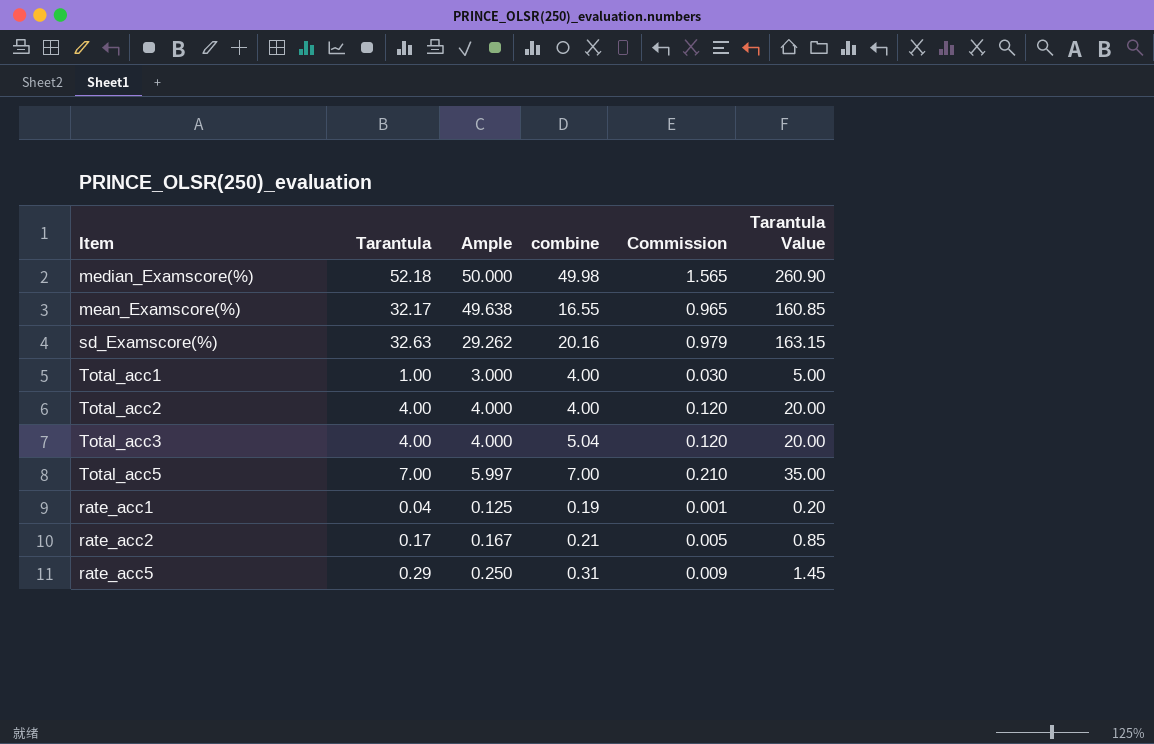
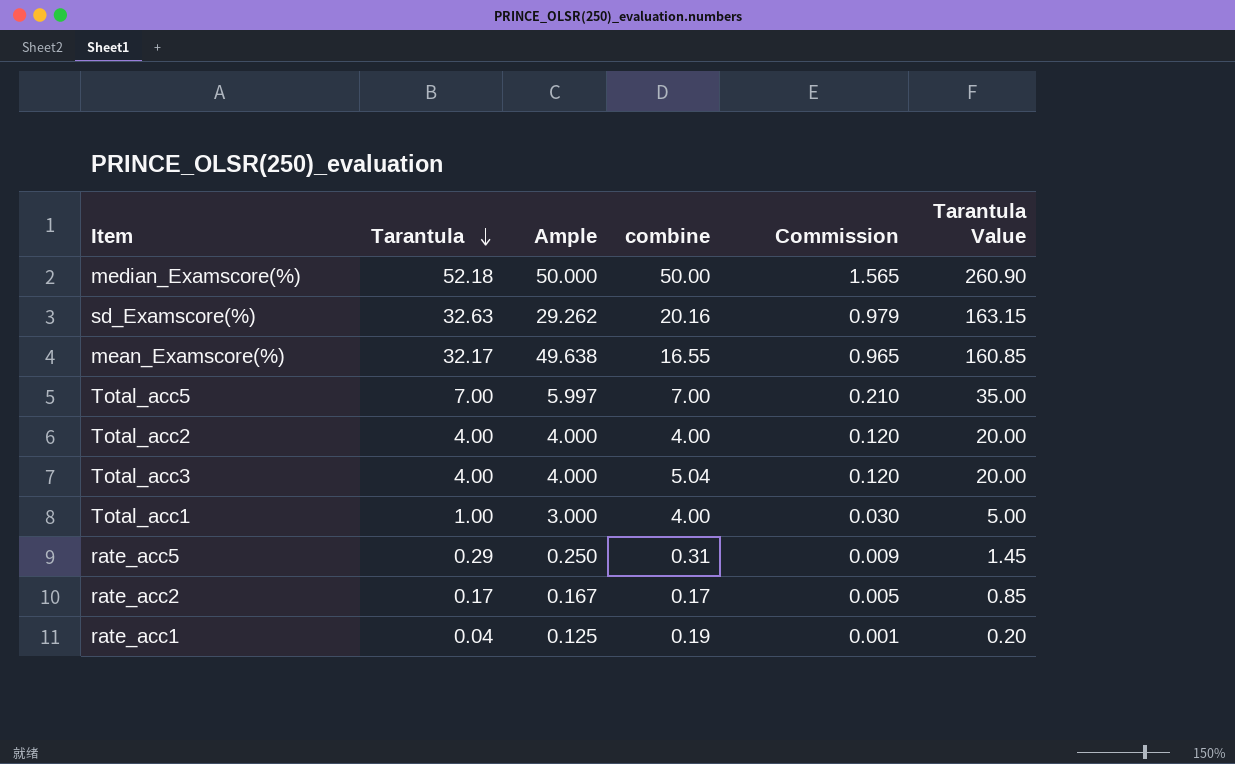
row order: none -> Tarantula descending
median_Examscore(%) | combine: 49.98 -> 50.00
rate_acc2 | combine: 0.21 -> 0.17

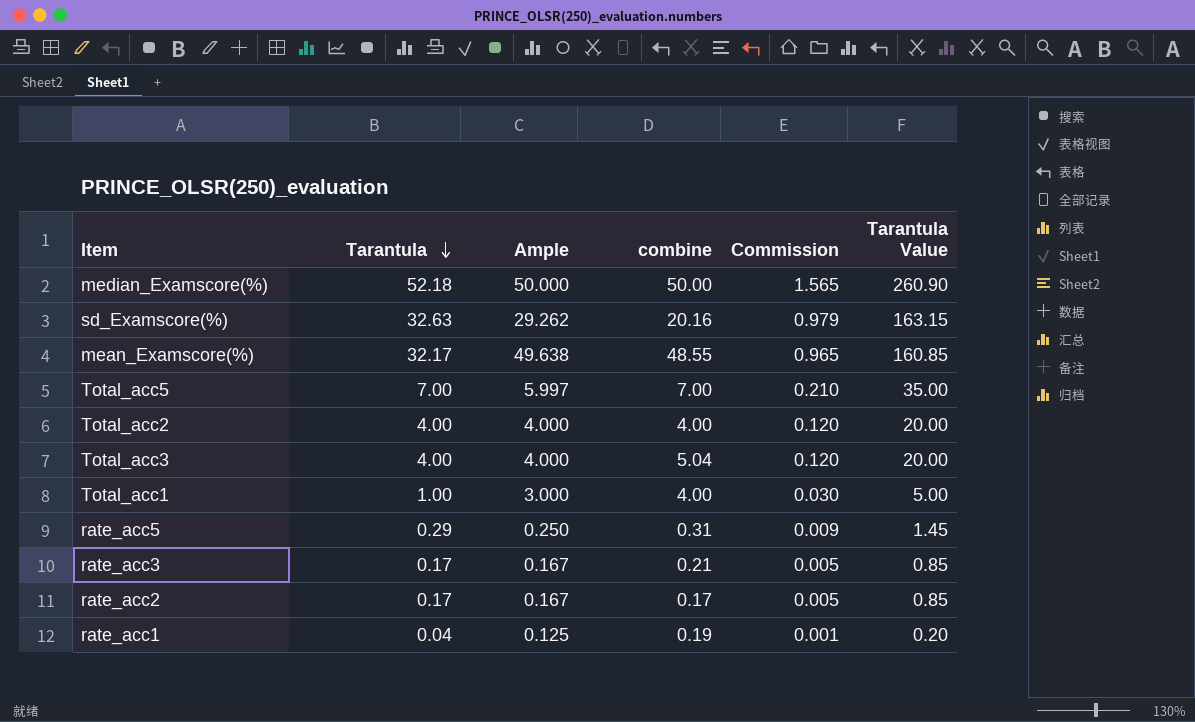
mean_Examscore(%) | combine: 16.55 -> 48.55
row rate_acc3: none -> 0.17 | 0.167 | 0.21 | 0.005 | 0.85

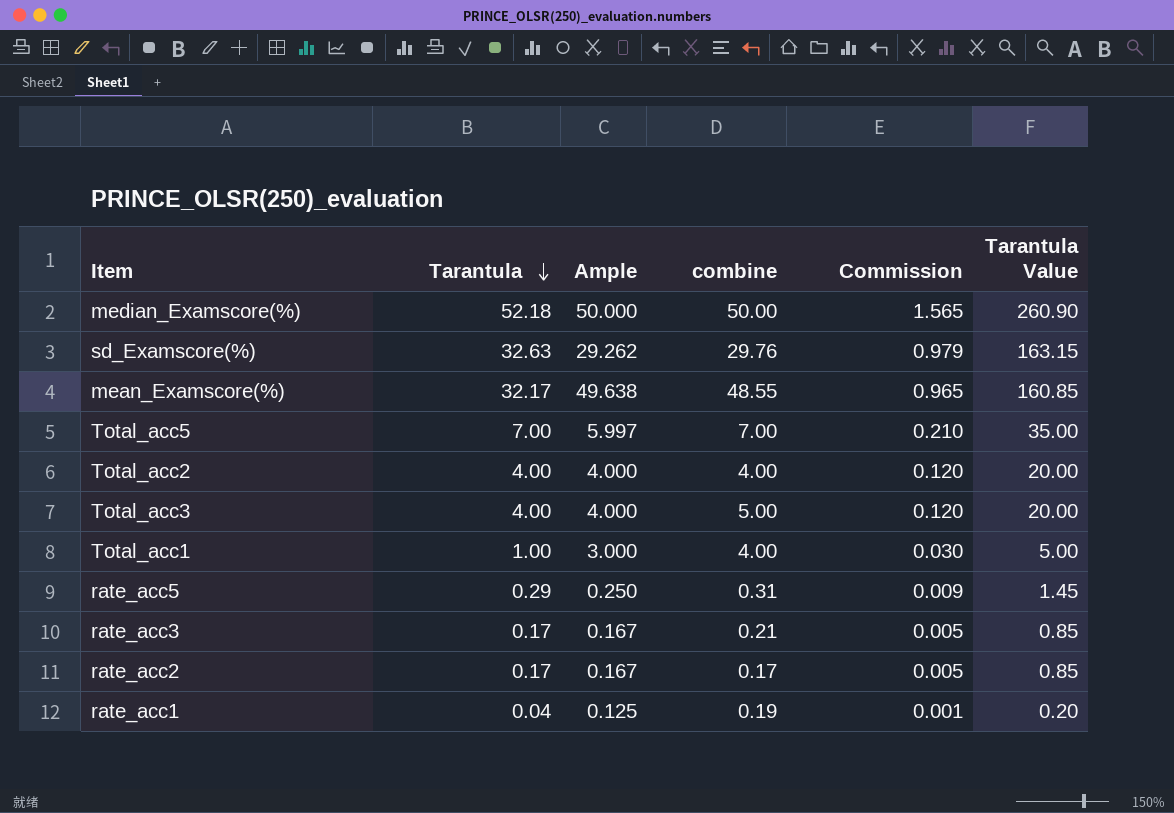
sd_Examscore(%) | combine: 20.16 -> 29.76
Total_acc3 | combine: 5.04 -> 5.00

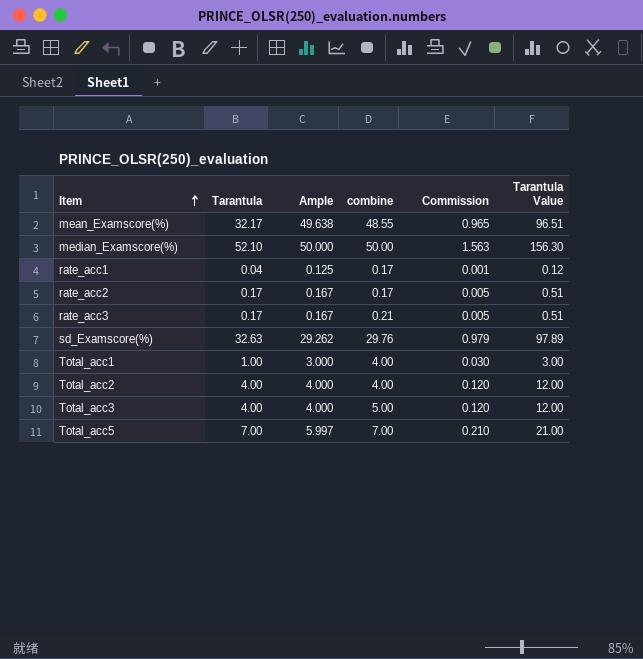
row order: Tarantula descending -> Item ascending
column Tarantula Value | formula: [Tarantula] * 5 -> [Tarantula] * 3
row rate_acc5: 0.29 | 0.250 | 0.31 | 0.009 | 1.45 -> none
median_Examscore(%) | Tarantula: 52.18 -> 52.10
median_Examscore(%) | Commission: 1.565 -> 1.563
rate_acc1 | combine: 0.19 -> 0.17

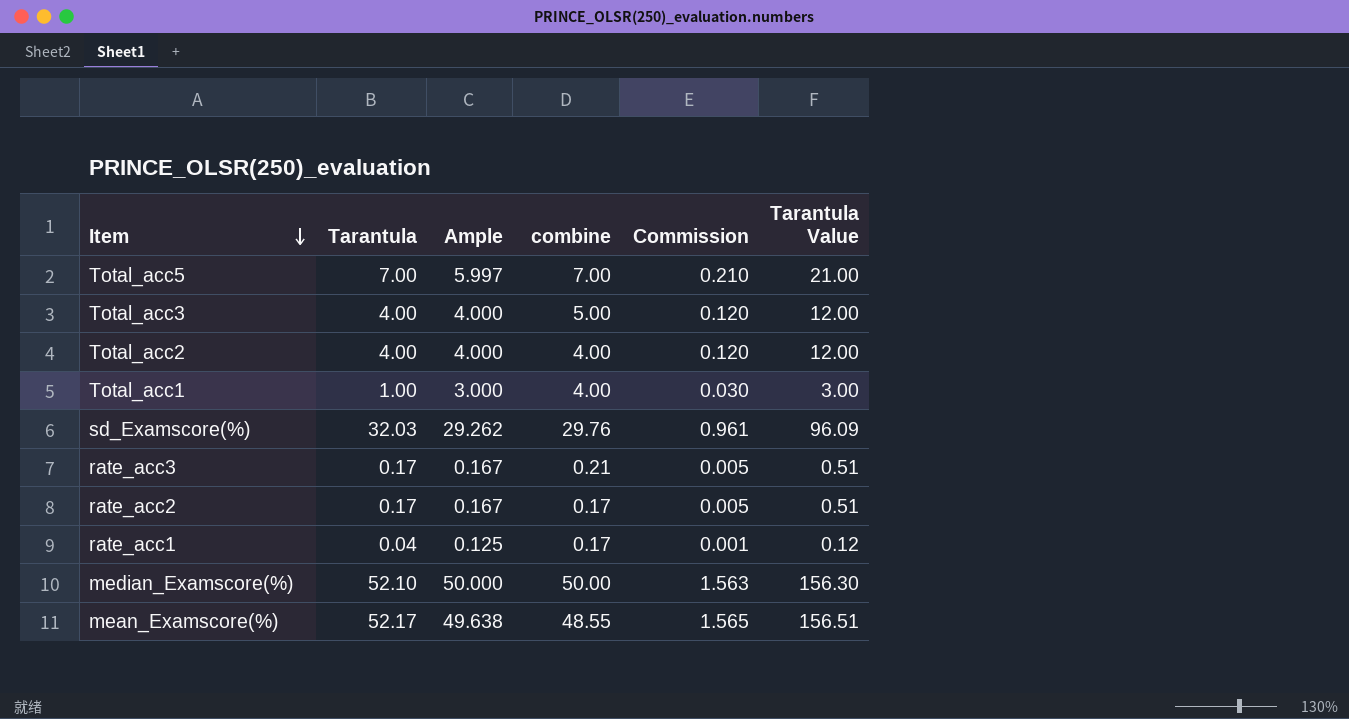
row order: Item ascending -> Item descending
sd_Examscore(%) | Tarantula: 32.63 -> 32.03
sd_Examscore(%) | Commission: 0.979 -> 0.961
sd_Examscore(%) | Tarantula Value: 97.89 -> 96.09
mean_Examscore(%) | Tarantula: 32.17 -> 52.17
mean_Examscore(%) | Commission: 0.965 -> 1.565
mean_Examscore(%) | Tarantula Value: 96.51 -> 156.51

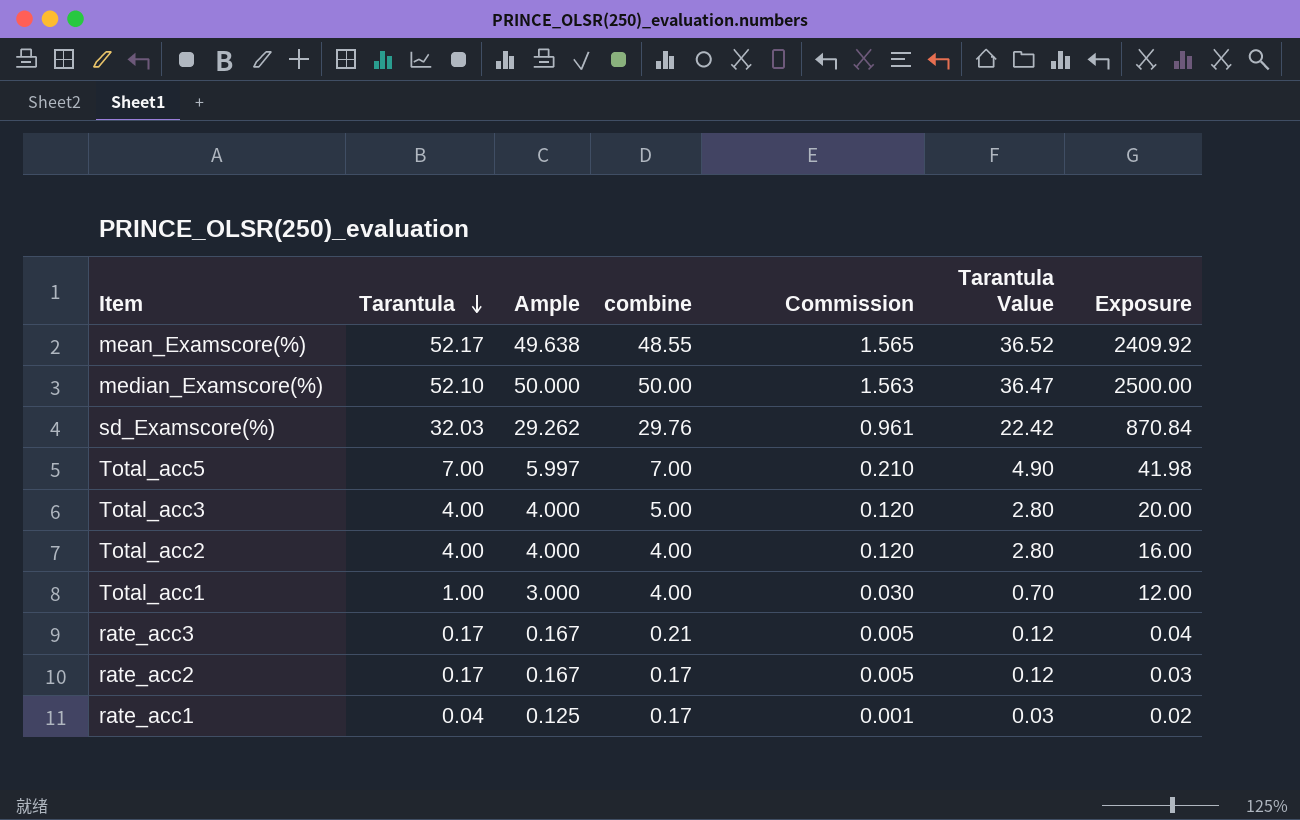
row order: Item descending -> Tarantula descending
column Tarantula Value | formula: [Tarantula] * 3 -> [Tarantula] * 0.7
column Exposure | formula: none -> [Ample] * [combine]

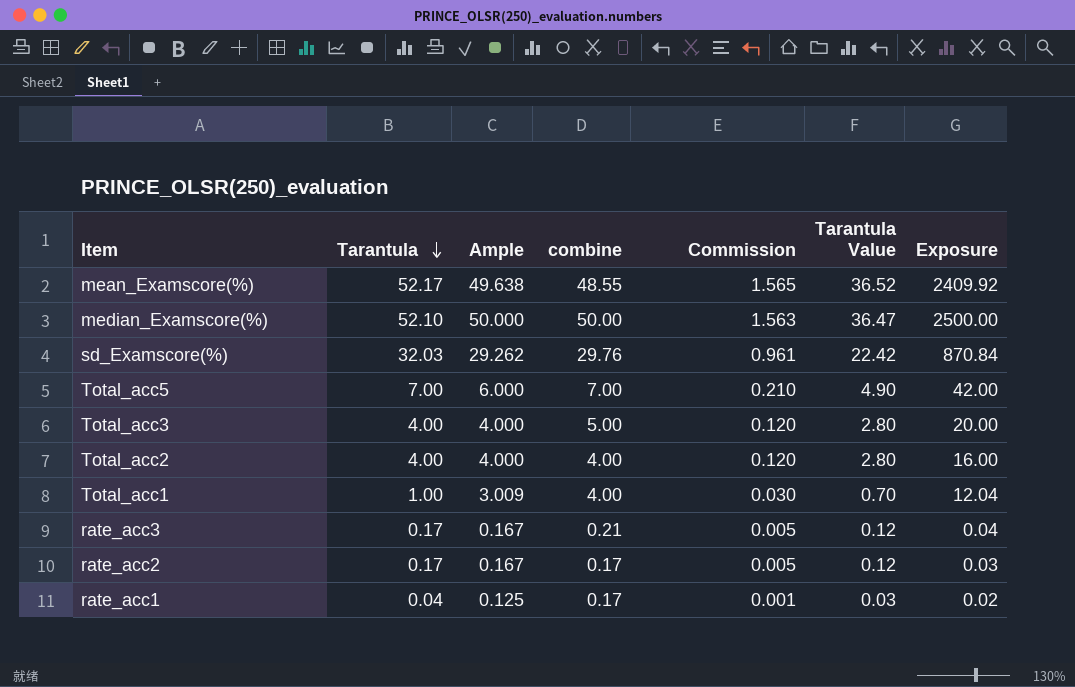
Total_acc5 | Ample: 5.997 -> 6.000
Total_acc5 | Exposure: 41.98 -> 42.00
Total_acc1 | Ample: 3.000 -> 3.009
Total_acc1 | Exposure: 12.00 -> 12.04

